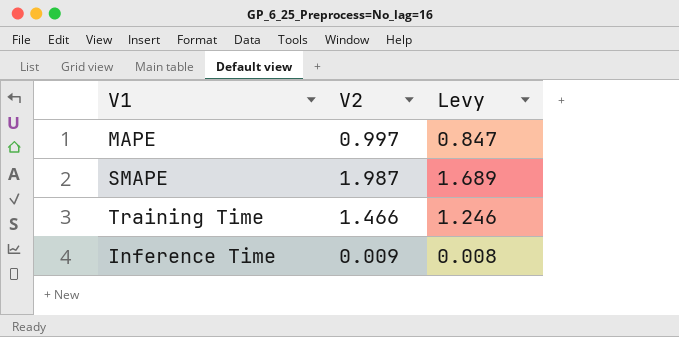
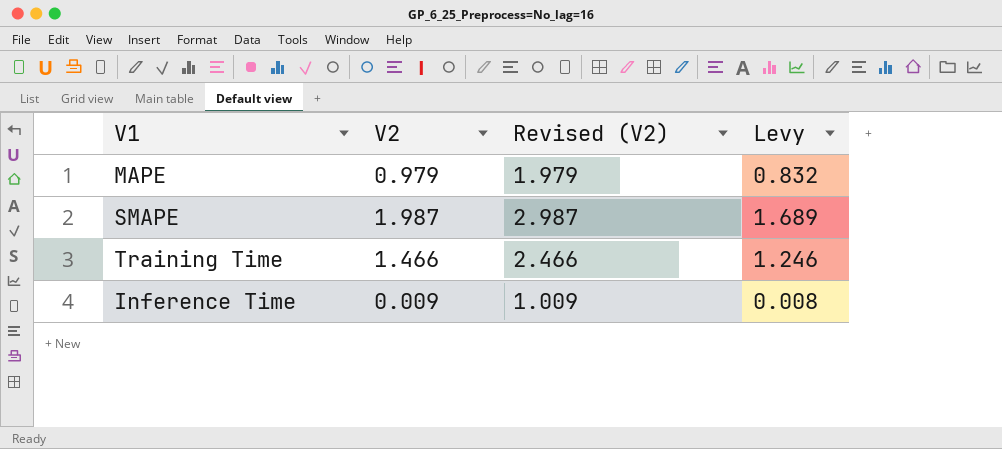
column Revised (V2) | formula: none -> [V2] + 1
MAPE | V2: 0.997 -> 0.979
MAPE | Levy: 0.847 -> 0.832

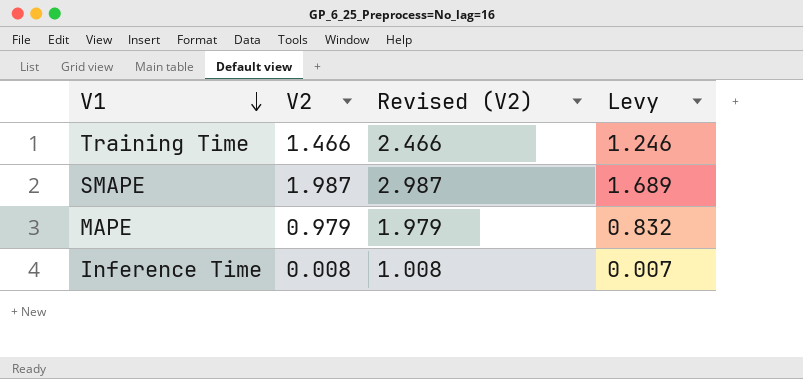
row order: none -> V1 descending
Inference Time | V2: 0.009 -> 0.008
Inference Time | Revised (V2): 1.009 -> 1.008
Inference Time | Levy: 0.008 -> 0.007

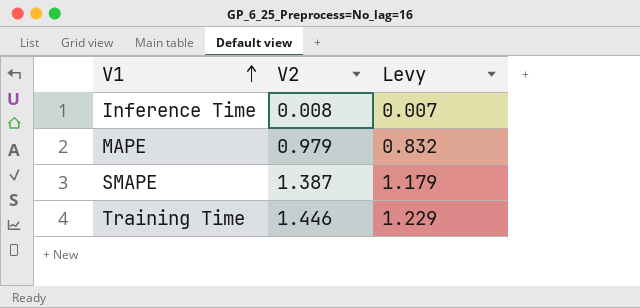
row order: V1 descending -> V1 ascending
column Revised (V2) | formula: [V2] + 1 -> none
SMAPE | V2: 1.987 -> 1.387
SMAPE | Levy: 1.689 -> 1.179
Training Time | V2: 1.466 -> 1.446
Training Time | Levy: 1.246 -> 1.229

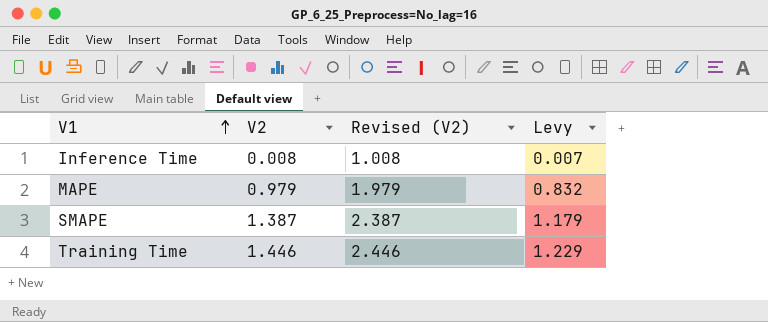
column Revised (V2) | formula: none -> [V2] + 1

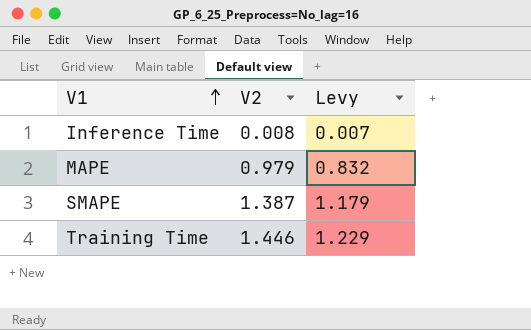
column Revised (V2) | formula: [V2] + 1 -> none

